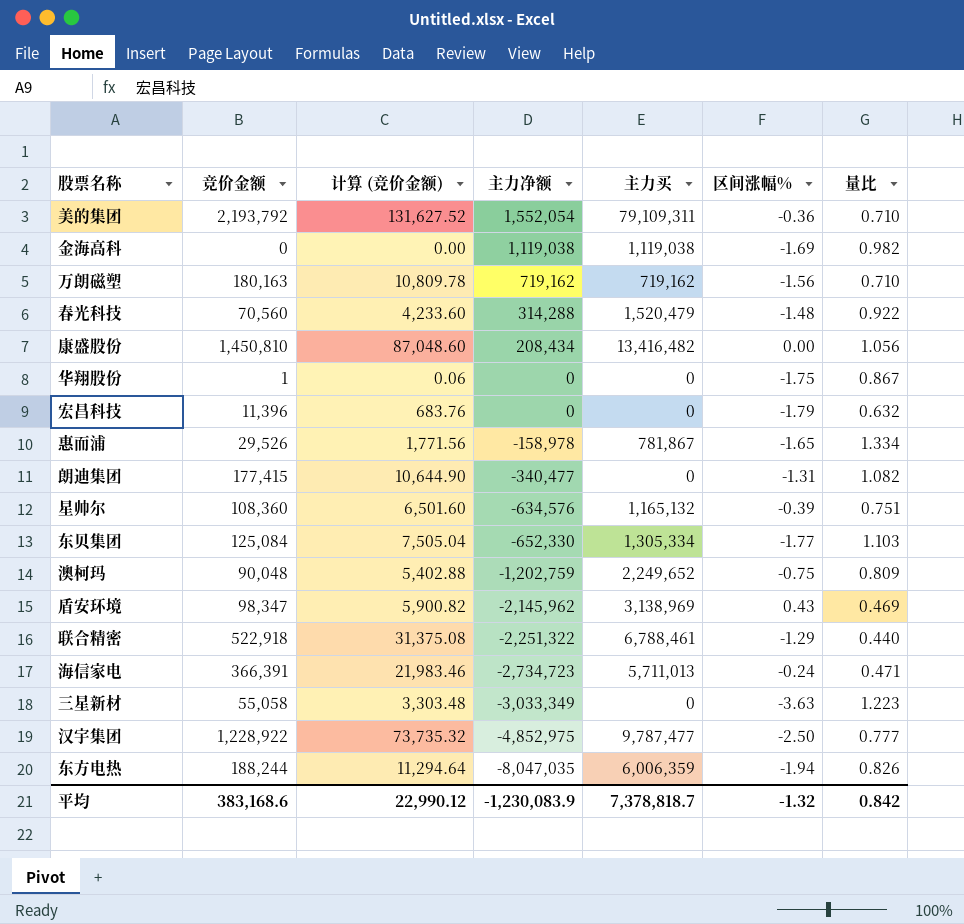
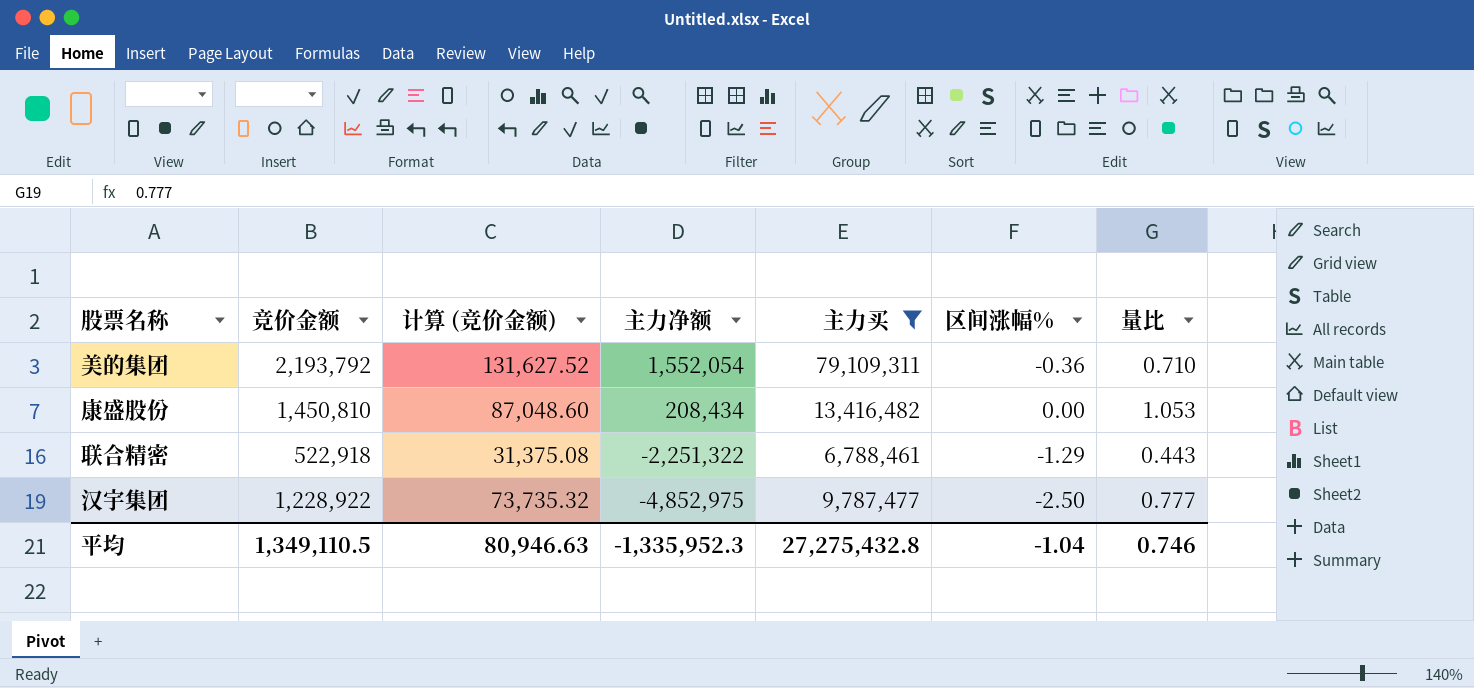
filter: none -> 主力买 >= 6,788,461
康盛股份 | 量比: 1.056 -> 1.053
联合精密 | 量比: 0.440 -> 0.443
平均 | 竞价金额: 383,168.6 -> 1,349,110.5
平均 | 计算 (竞价金额): 22,990.12 -> 80,946.63
平均 | 主力净额: -1,230,083.9 -> -1,335,952.3
平均 | 主力买: 7,378,818.7 -> 27,275,432.8
平均 | 区间涨幅%: -1.32 -> -1.04
平均 | 量比: 0.842 -> 0.746

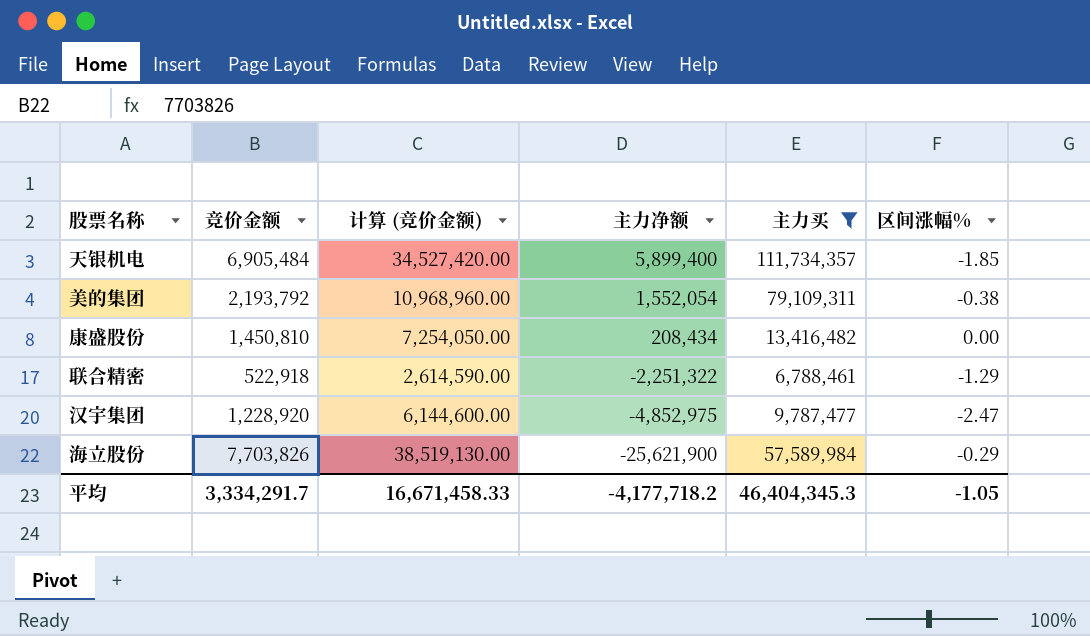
column 量比 | position: 7 -> none
column 计算 (竞价金额) | formula: [竞价金额] * 0.06 -> [竞价金额] * 5
row 天银机电: none -> 6,905,484 | 34,527,420.00 | 5,899,400 | 111,734,357 | -1.85
美的集团 | 区间涨幅%: -0.36 -> -0.38
汉宇集团 | 竞价金额: 1,228,922 -> 1,228,920
汉宇集团 | 区间涨幅%: -2.50 -> -2.47
row 海立股份: none -> 7,703,826 | 38,519,130.00 | -25,621,900 | 57,589,984 | -0.29
平均 | 竞价金额: 1,349,110.5 -> 3,334,291.7
平均 | 计算 (竞价金额): 80,946.63 -> 16,671,458.33
平均 | 主力净额: -1,335,952.3 -> -4,177,718.2
平均 | 主力买: 27,275,432.8 -> 46,404,345.3
平均 | 区间涨幅%: -1.04 -> -1.05

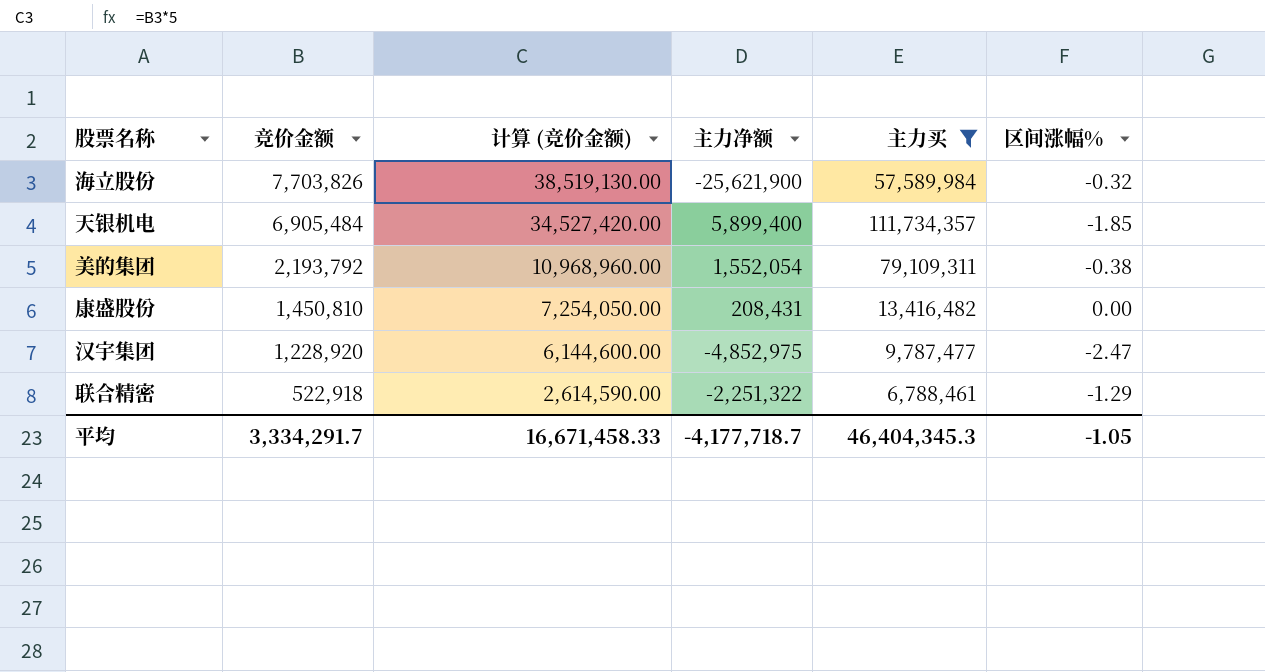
row order: 主力净额 descending -> 竞价金额 descending
海立股份 | 区间涨幅%: -0.29 -> -0.32
康盛股份 | 主力净额: 208,434 -> 208,431
平均 | 主力净额: -4,177,718.2 -> -4,177,718.7

